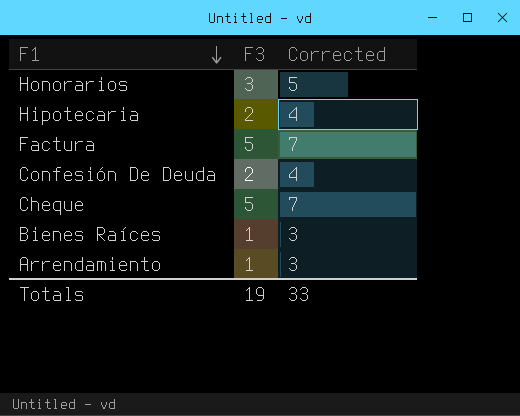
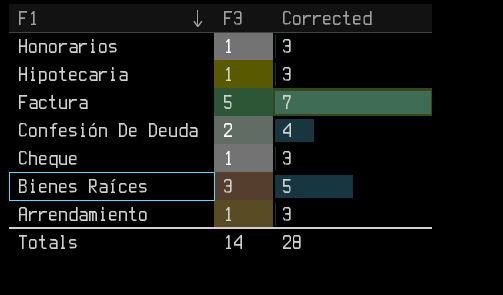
Honorarios | F3: 3 -> 1
Honorarios | Corrected: 5 -> 3
Hipotecaria | F3: 2 -> 1
Hipotecaria | Corrected: 4 -> 3
Cheque | F3: 5 -> 1
Cheque | Corrected: 7 -> 3
Bienes Raíces | F3: 1 -> 3
Bienes Raíces | Corrected: 3 -> 5
Totals | F3: 19 -> 14
Totals | Corrected: 33 -> 28

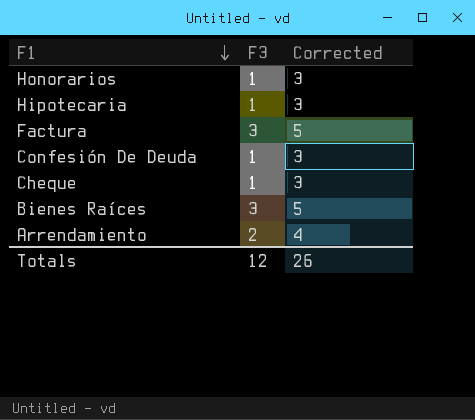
Factura | F3: 5 -> 3
Factura | Corrected: 7 -> 5
Confesión De Deuda | F3: 2 -> 1
Confesión De Deuda | Corrected: 4 -> 3
Arrendamiento | F3: 1 -> 2
Arrendamiento | Corrected: 3 -> 4
Totals | F3: 14 -> 12
Totals | Corrected: 28 -> 26

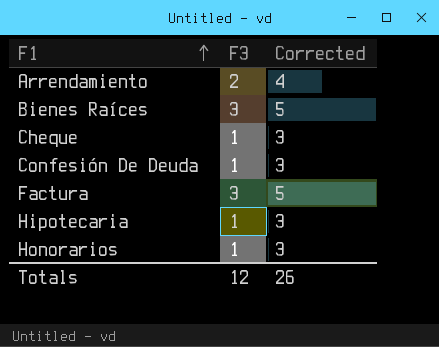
row order: F1 descending -> F1 ascending

